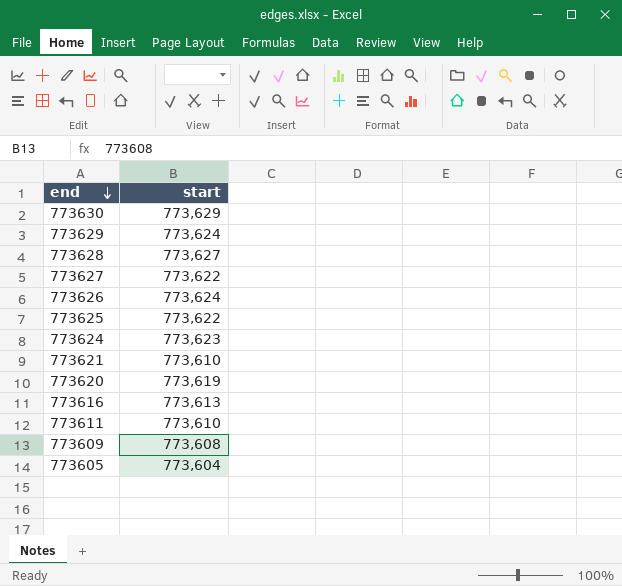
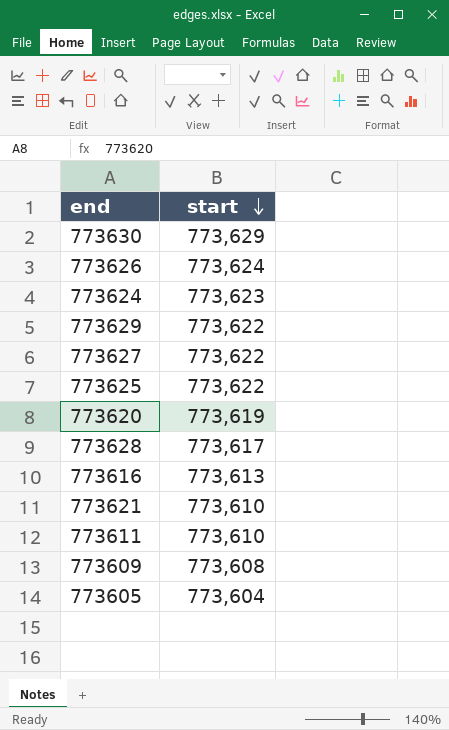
row order: end descending -> start descending
773629 | start: 773,624 -> 773,622
773628 | start: 773,627 -> 773,617

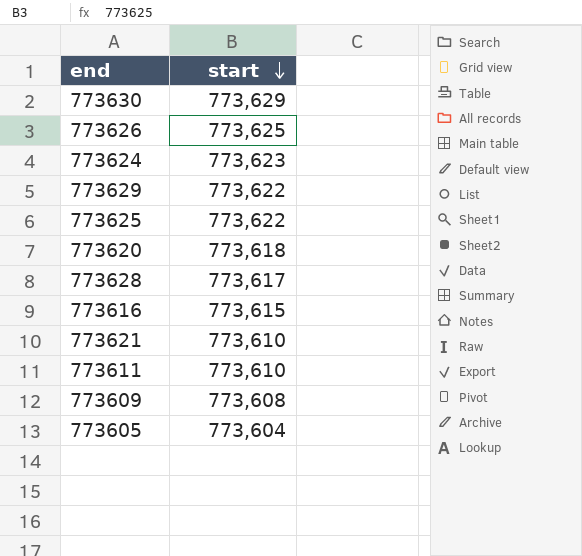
row 773627: 773,622 -> none
773626 | start: 773,624 -> 773,625
773620 | start: 773,619 -> 773,618
773616 | start: 773,613 -> 773,615

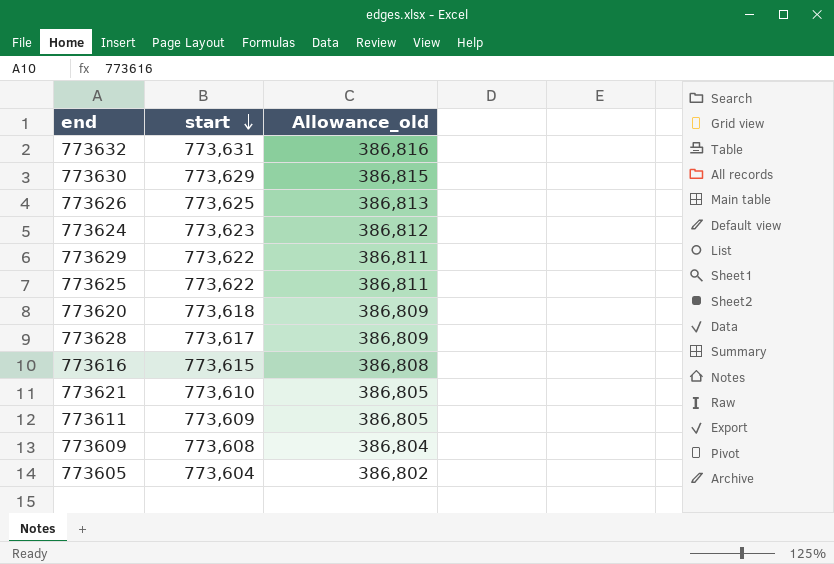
column Allowance_old | formula: none -> [start] * 0.5
row 773632: none -> 773,631 | 386,816
773611 | start: 773,610 -> 773,609

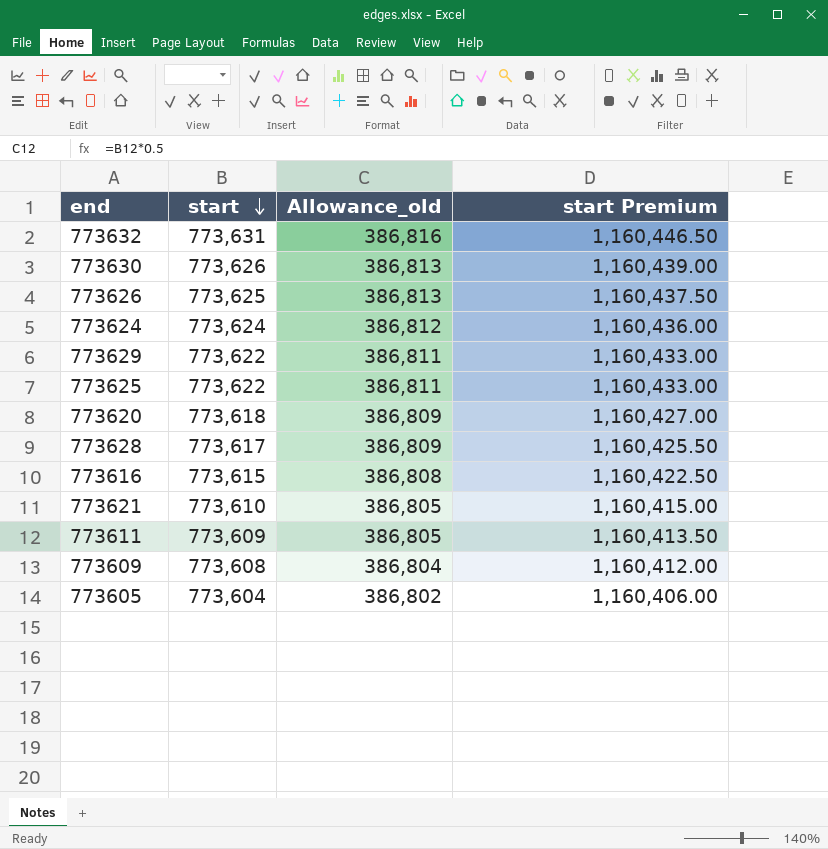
column start Premium | formula: none -> [start] * 1.5
773630 | start: 773,629 -> 773,626
773630 | Allowance_old: 386,815 -> 386,813
773624 | start: 773,623 -> 773,624

